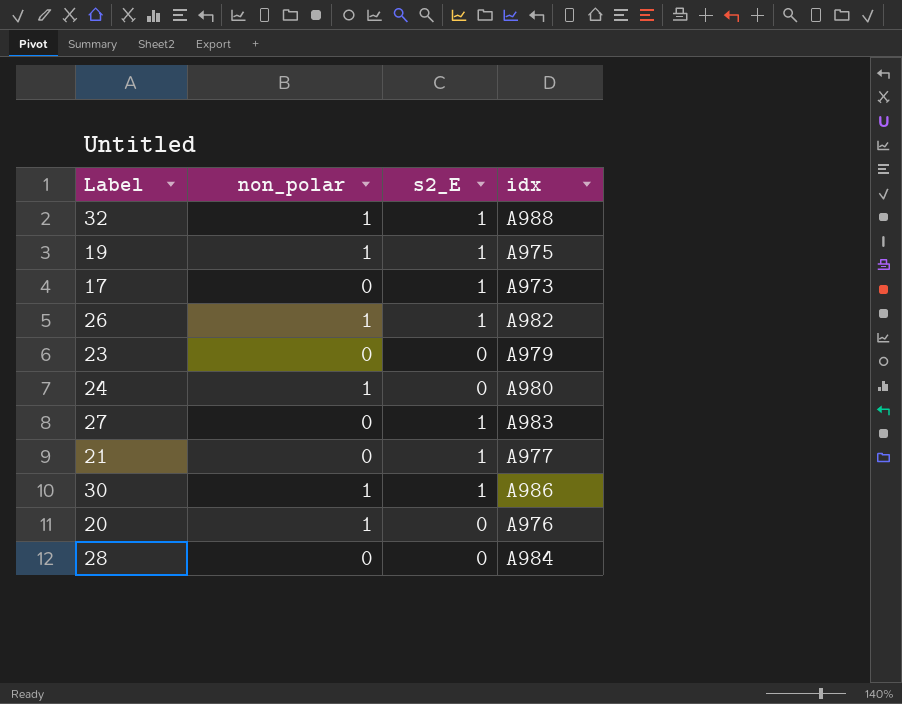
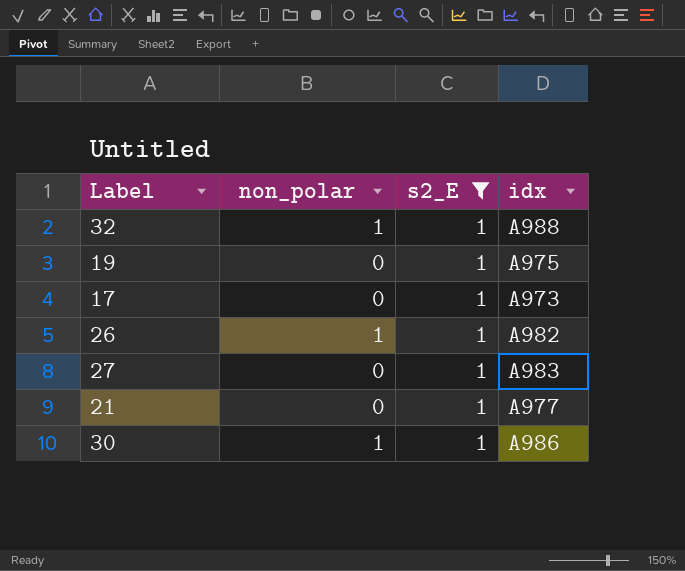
filter: none -> s2_E = 1
19 | non_polar: 1 -> 0

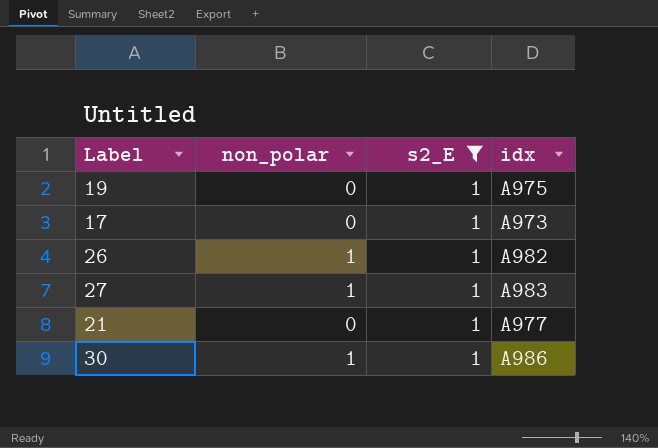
row 32: 1 | 1 | A988 -> none
27 | non_polar: 0 -> 1

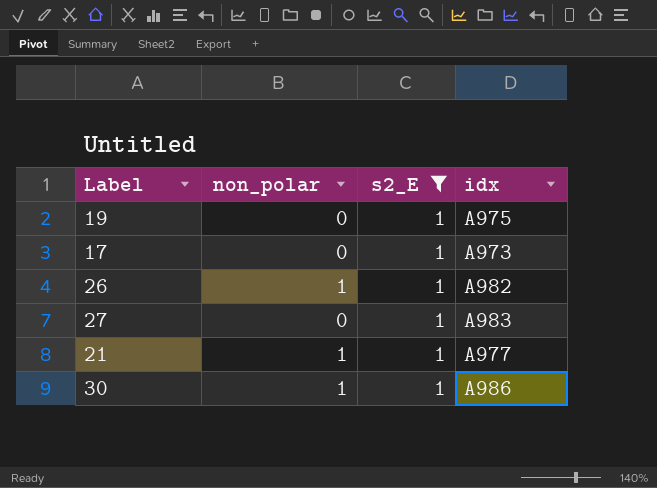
27 | non_polar: 1 -> 0
21 | non_polar: 0 -> 1

